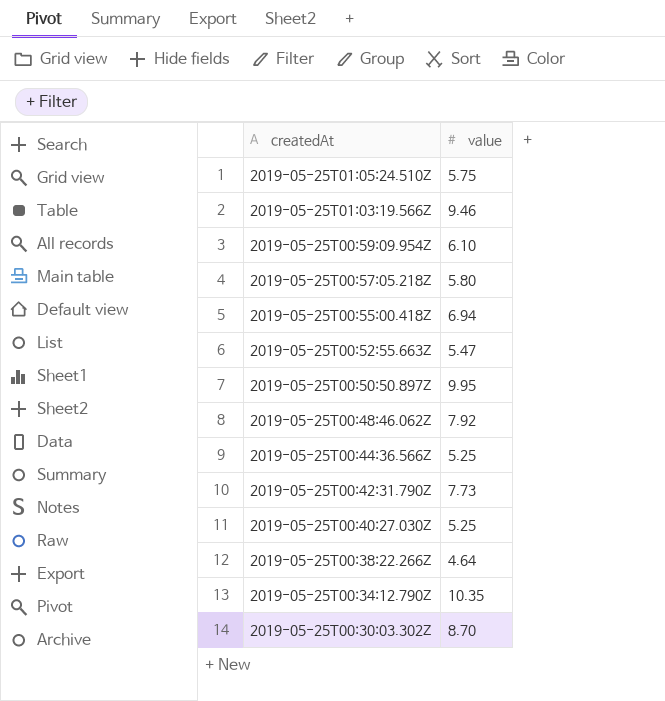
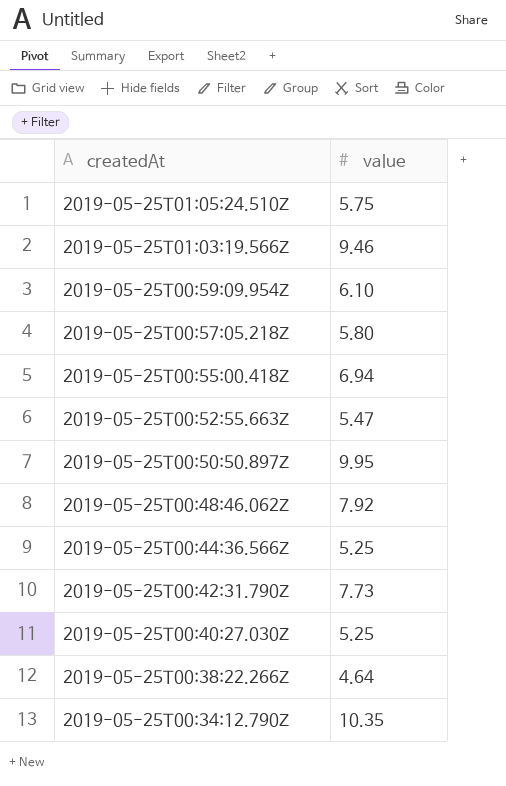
row 2019-05-25T00:30:03.302Z: 8.70 -> none

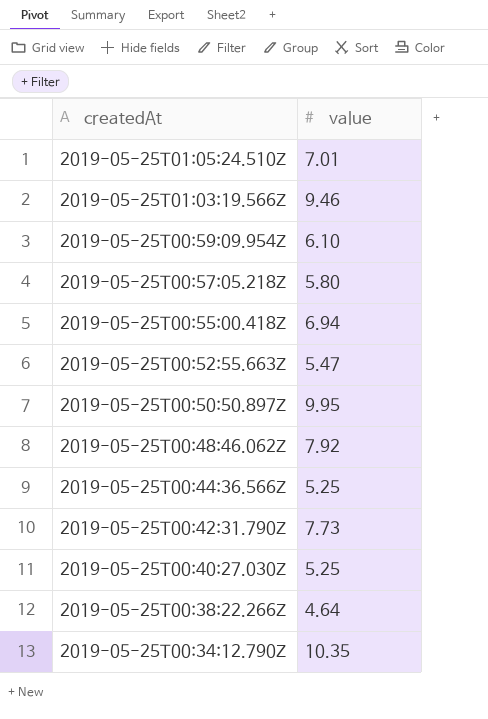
2019-05-25T01:05:24.510Z | value: 5.75 -> 7.01

